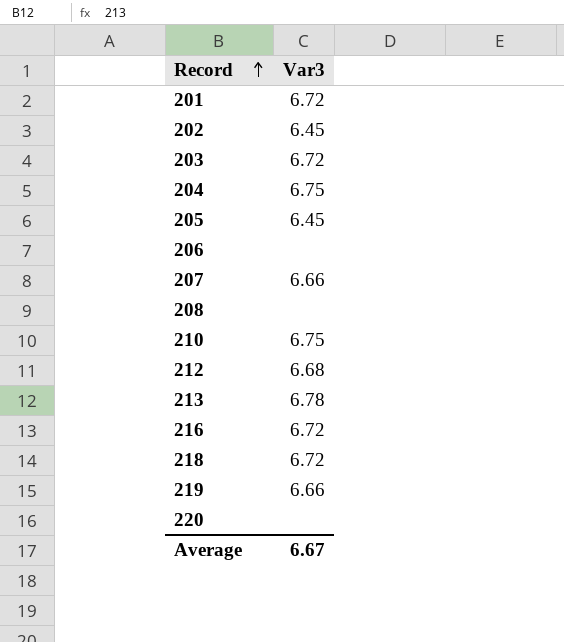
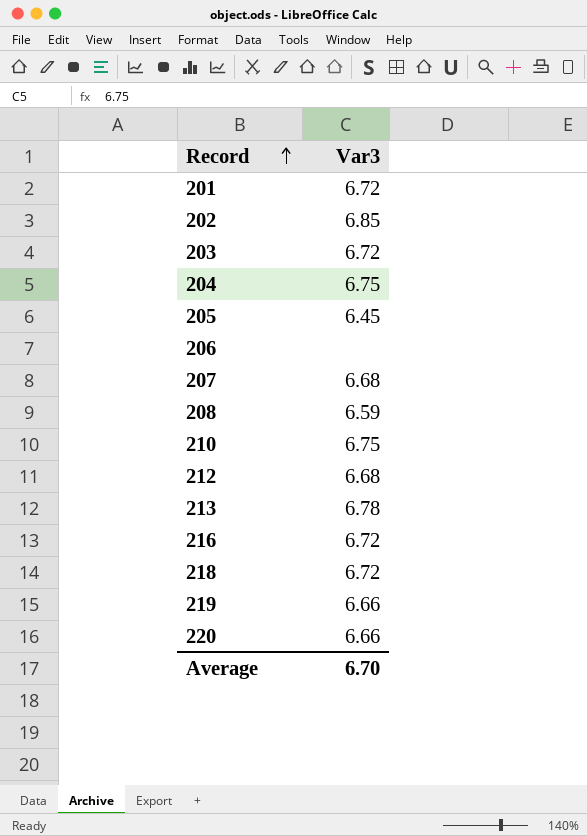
202 | Var3: 6.45 -> 6.85
207 | Var3: 6.66 -> 6.68
208 | Var3: none -> 6.59
220 | Var3: none -> 6.66
Average | Var3: 6.67 -> 6.70

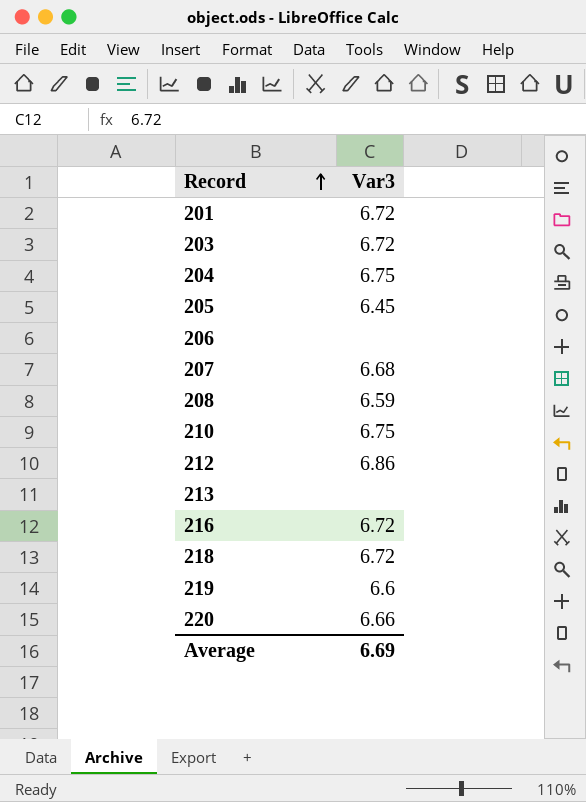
row 202: 6.85 -> none
212 | Var3: 6.68 -> 6.86
213 | Var3: 6.78 -> none
219 | Var3: 6.66 -> 6.6
Average | Var3: 6.70 -> 6.69

